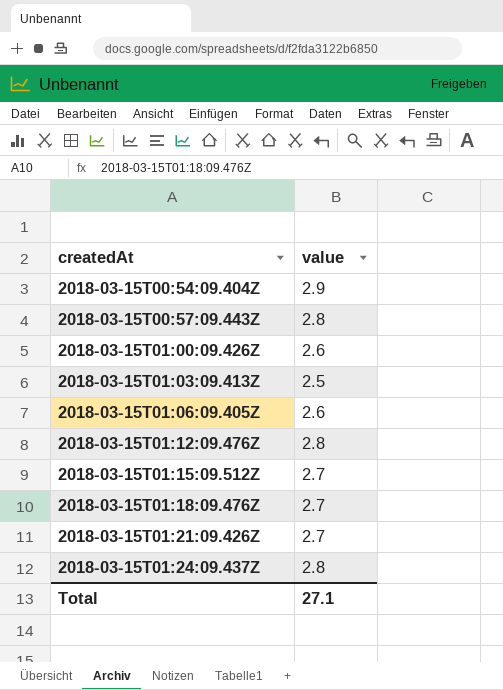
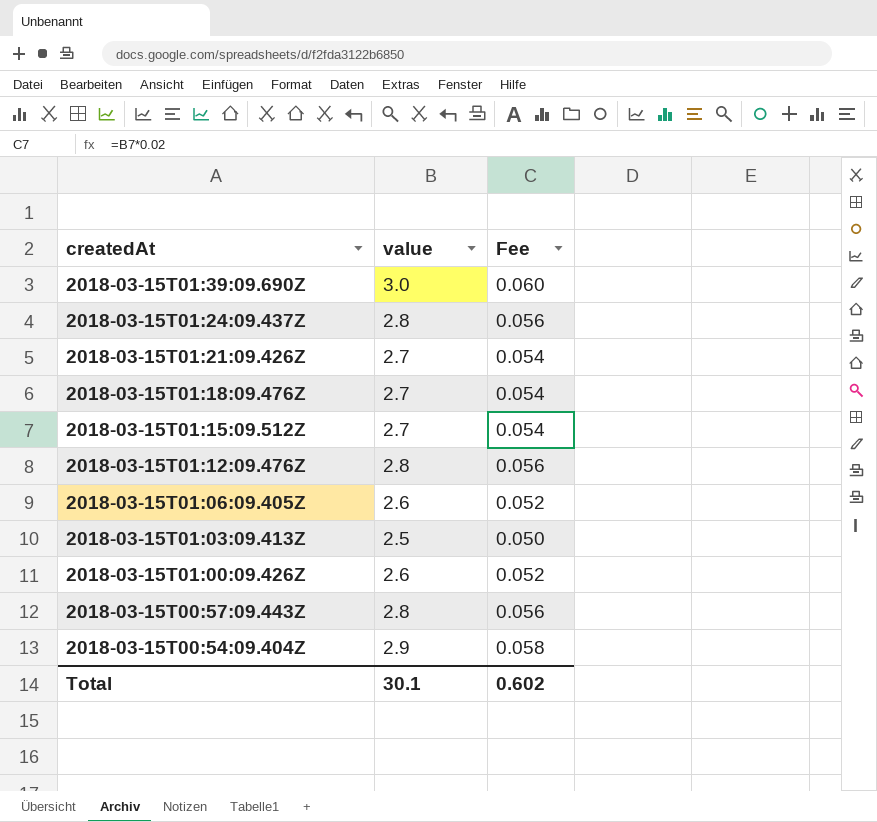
row order: createdAt ascending -> createdAt descending
column Fee | formula: none -> [value] * 0.02
row 2018-03-15T01:39:09.690Z: none -> 3.0 | 0.060
Total | value: 27.1 -> 30.1

